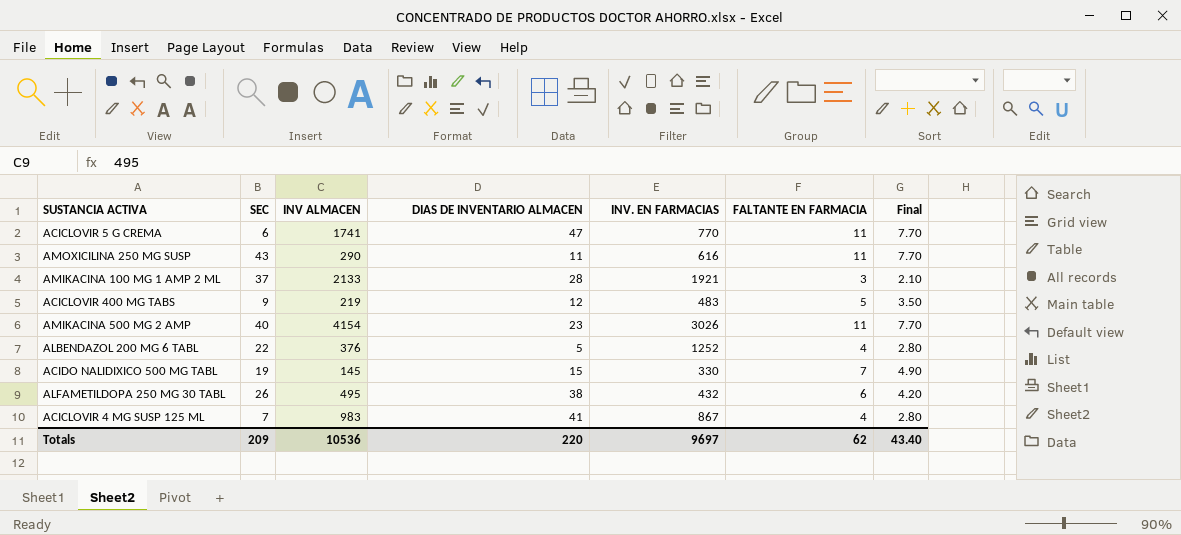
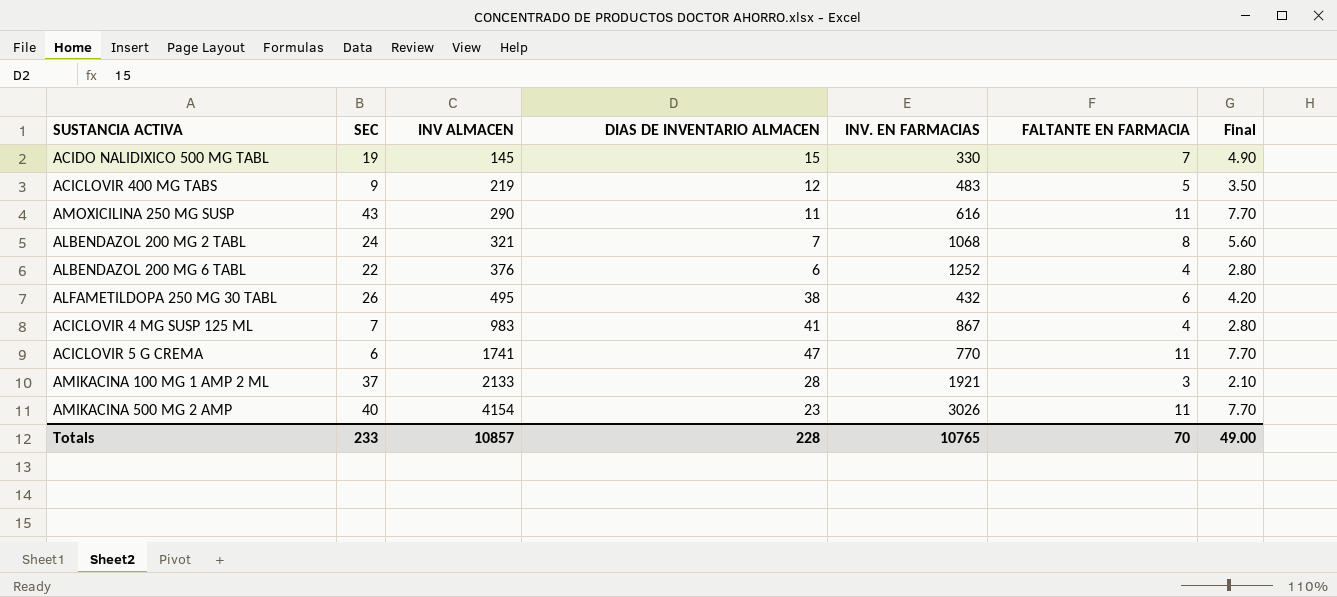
row order: none -> INV ALMACEN ascending
row ALBENDAZOL 200 MG 2 TABL: none -> 24 | 321 | 7 | 1068 | 8 | 5.60
ALBENDAZOL 200 MG 6 TABL | DIAS DE INVENTARIO ALMACEN: 5 -> 6
Totals | SEC: 209 -> 233
Totals | INV ALMACEN: 10536 -> 10857
Totals | DIAS DE INVENTARIO ALMACEN: 220 -> 228
Totals | INV. EN FARMACIAS: 9697 -> 10765
Totals | FALTANTE EN FARMACIA: 62 -> 70
Totals | Final: 43.40 -> 49.00

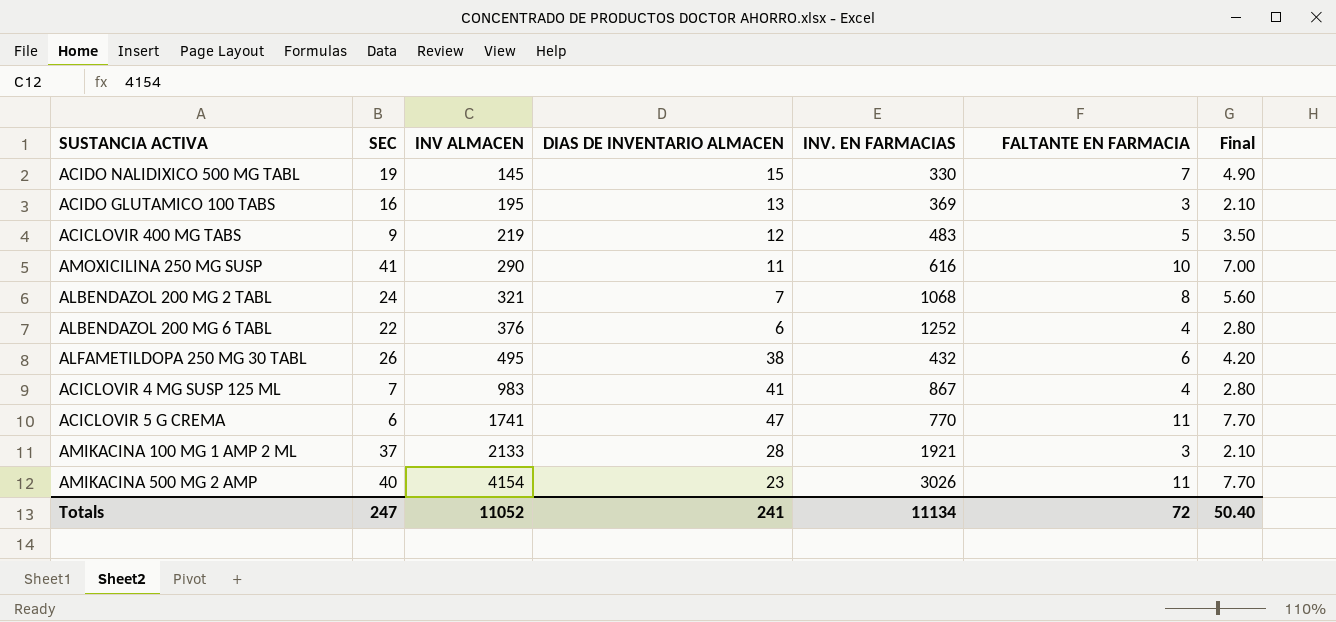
row ACIDO GLUTAMICO 100 TABS: none -> 16 | 195 | 13 | 369 | 3 | 2.10
AMOXICILINA 250 MG SUSP | SEC: 43 -> 41
AMOXICILINA 250 MG SUSP | FALTANTE EN FARMACIA: 11 -> 10
AMOXICILINA 250 MG SUSP | Final: 7.70 -> 7.00
Totals | SEC: 233 -> 247
Totals | INV ALMACEN: 10857 -> 11052
Totals | DIAS DE INVENTARIO ALMACEN: 228 -> 241
Totals | INV. EN FARMACIAS: 10765 -> 11134
Totals | FALTANTE EN FARMACIA: 70 -> 72
Totals | Final: 49.00 -> 50.40

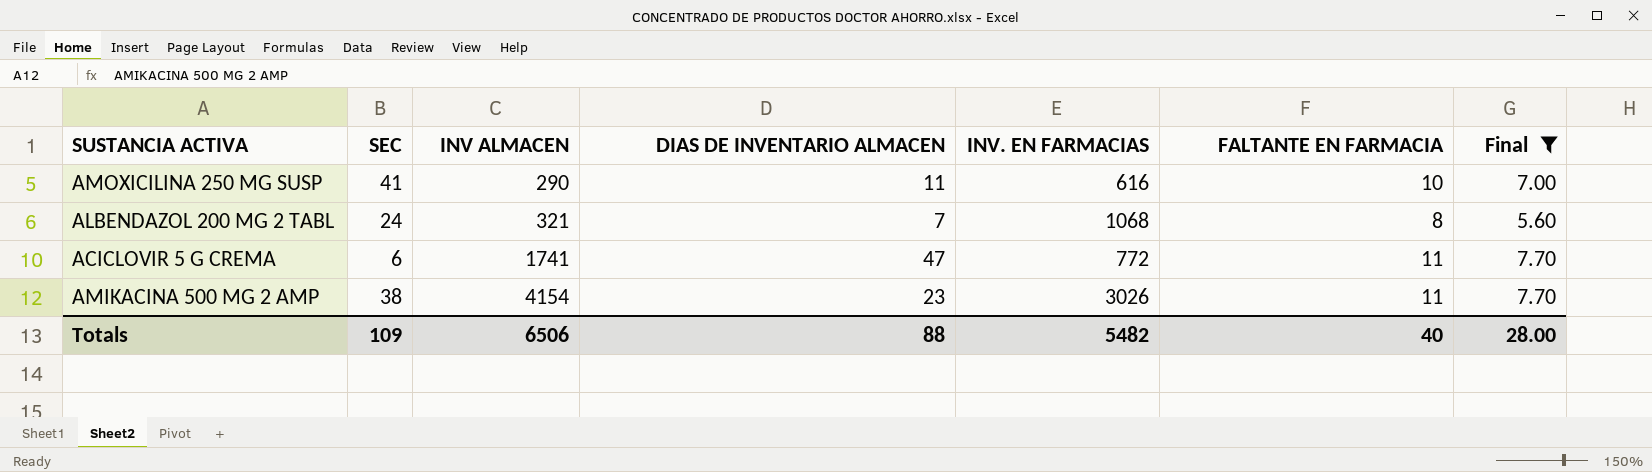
filter: none -> Final >= 5.60
ACICLOVIR 5 G CREMA | INV. EN FARMACIAS: 770 -> 772
AMIKACINA 500 MG 2 AMP | SEC: 40 -> 38
Totals | SEC: 247 -> 109
Totals | INV ALMACEN: 11052 -> 6506
Totals | DIAS DE INVENTARIO ALMACEN: 241 -> 88
Totals | INV. EN FARMACIAS: 11134 -> 5482
Totals | FALTANTE EN FARMACIA: 72 -> 40
Totals | Final: 50.40 -> 28.00

